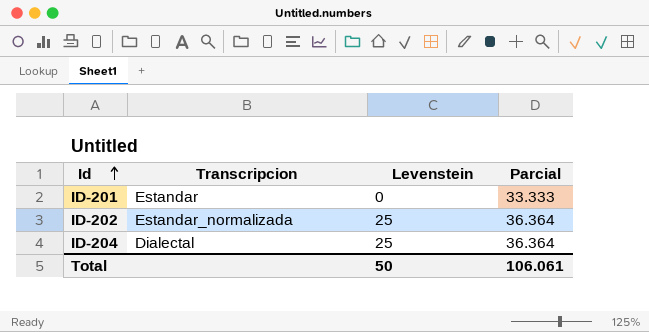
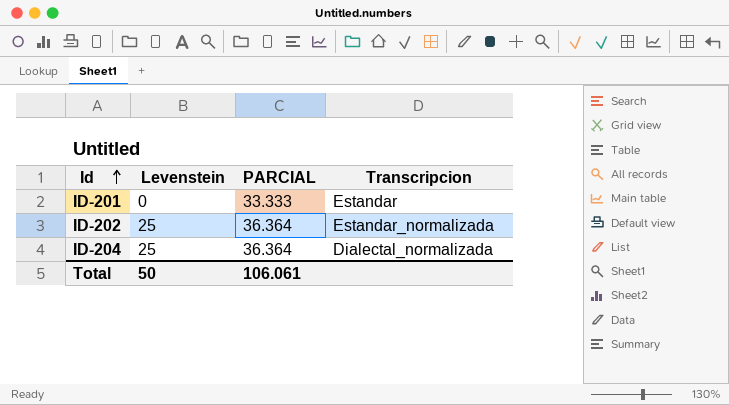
column name: Parcial -> PARCIAL
column Transcripcion | position: 2 -> 4
ID-204 | Transcripcion: Dialectal -> Dialectal_normalizada

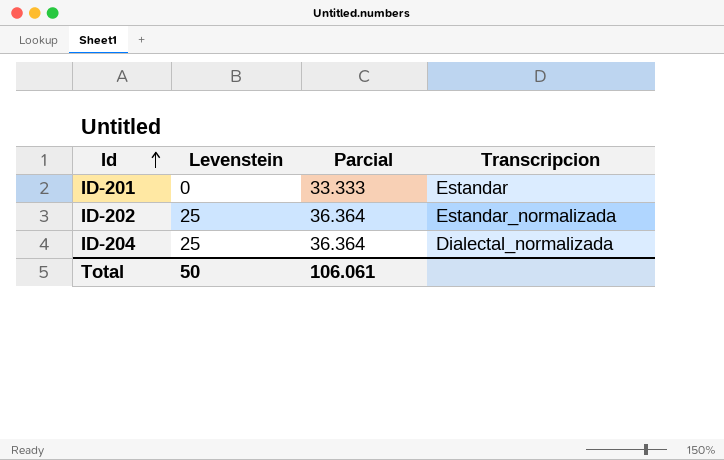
column name: PARCIAL -> Parcial

